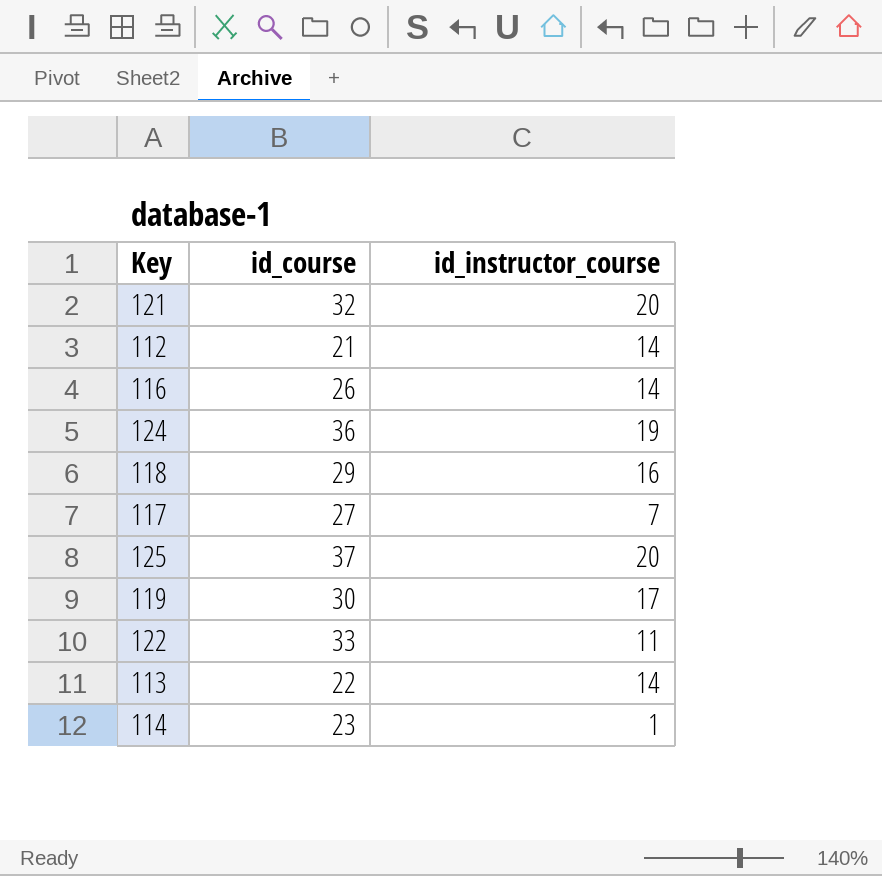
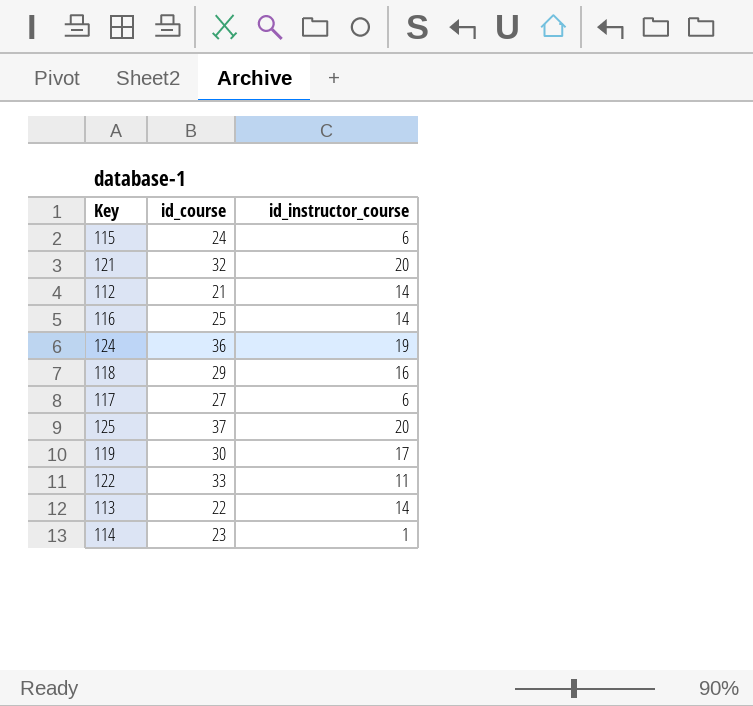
row 115: none -> 24 | 6
116 | id_course: 26 -> 25
117 | id_instructor_course: 7 -> 6

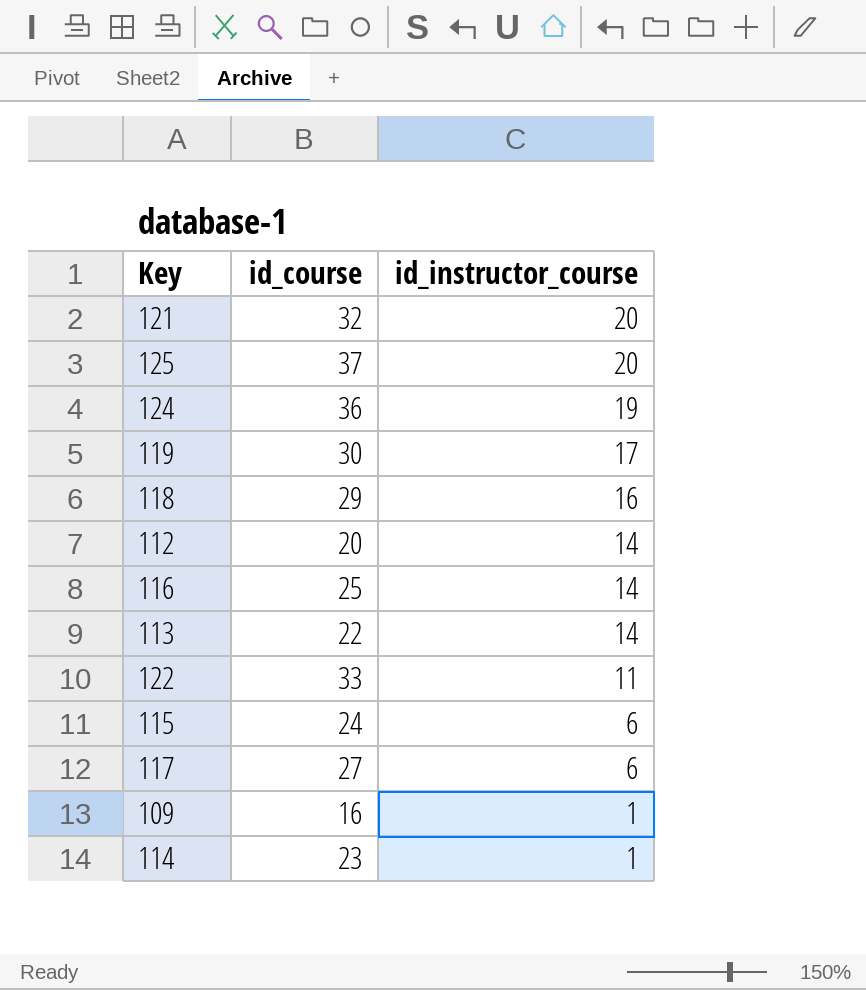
row order: none -> id_instructor_course descending
112 | id_course: 21 -> 20
row 109: none -> 16 | 1

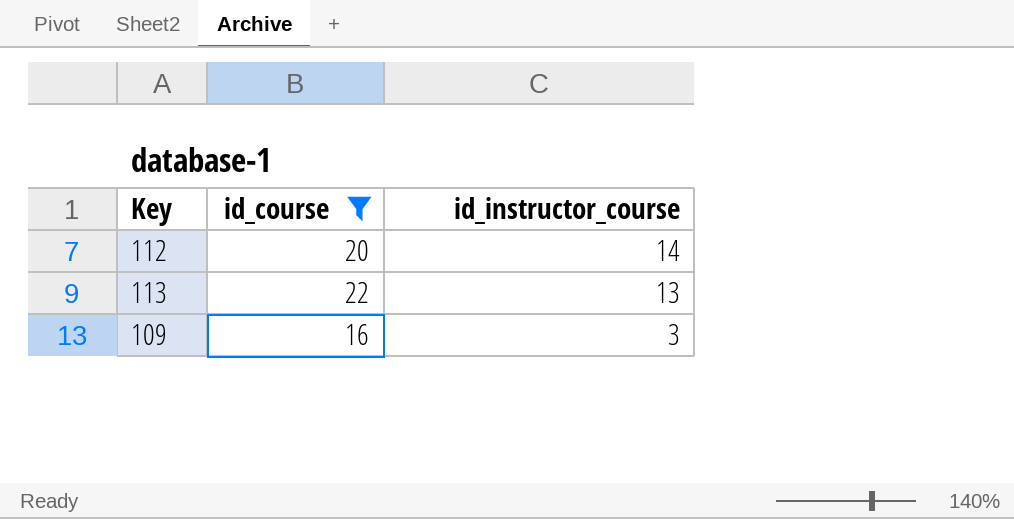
filter: none -> id_course <= 22
113 | id_instructor_course: 14 -> 13
109 | id_instructor_course: 1 -> 3

